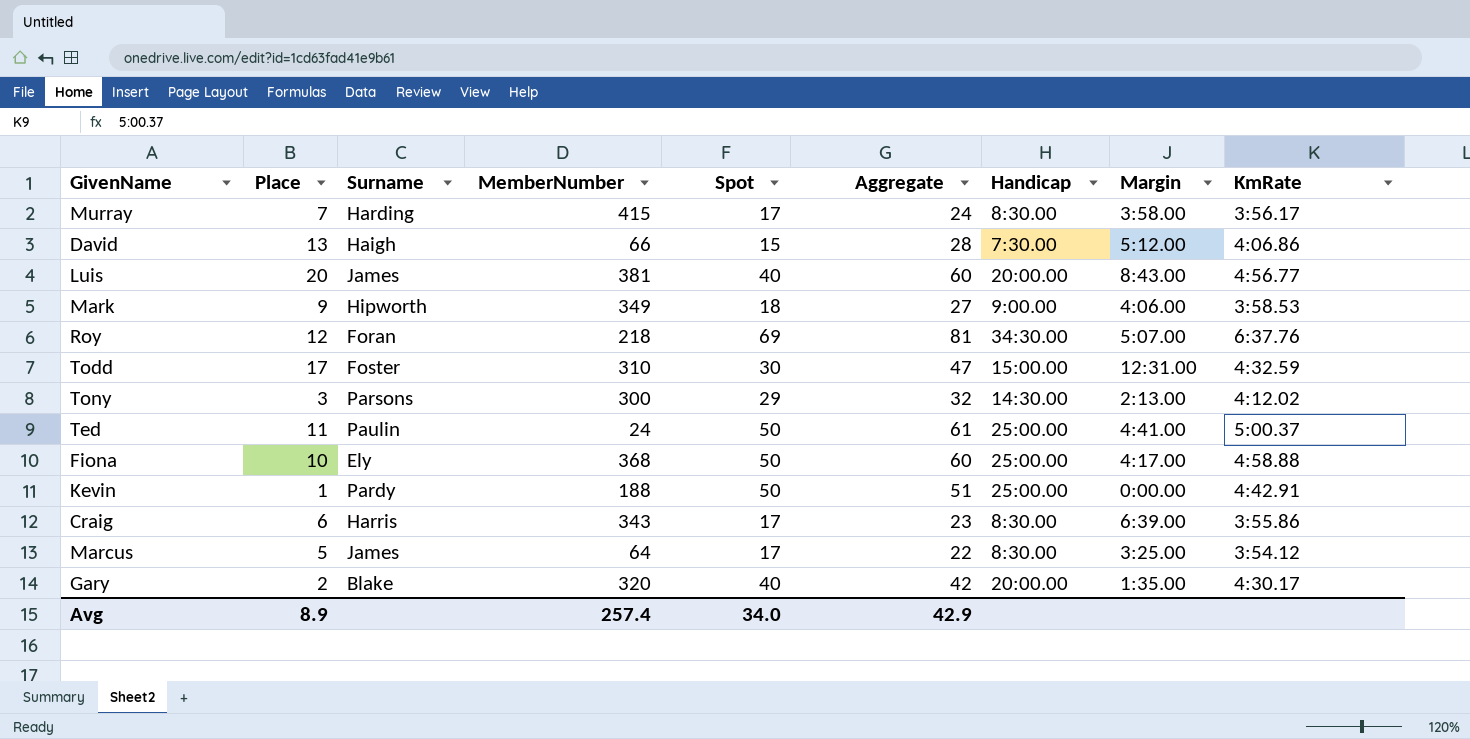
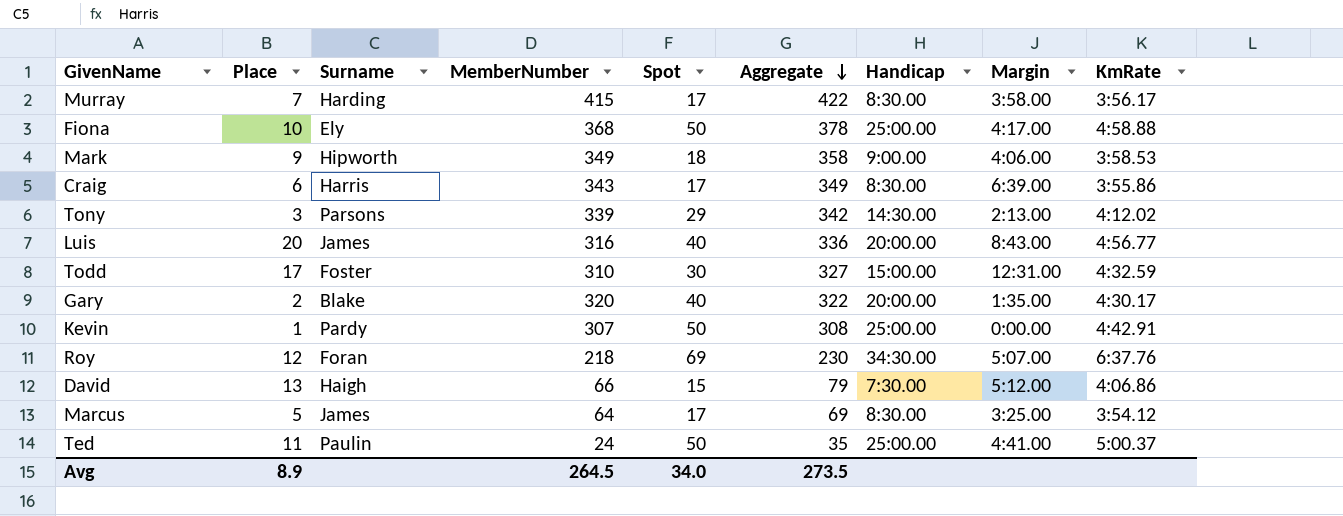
row order: none -> Aggregate descending
column Aggregate | formula: [Place] + [Spot] -> [Place] + [MemberNumber]
Tony | MemberNumber: 300 -> 339
Luis | MemberNumber: 381 -> 316
Kevin | MemberNumber: 188 -> 307
Avg | MemberNumber: 257.4 -> 264.5
Avg | Aggregate: 42.9 -> 273.5

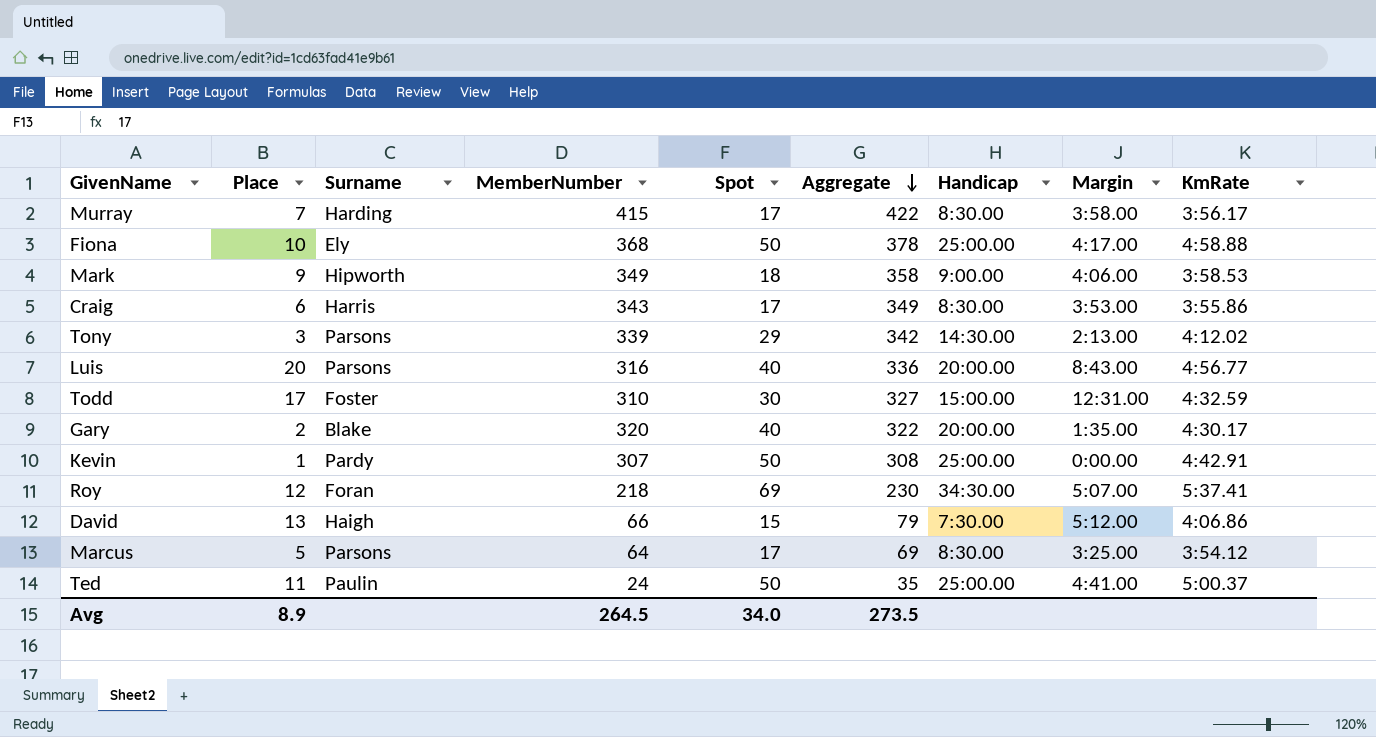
Craig | Margin: 6:39.00 -> 3:53.00
Luis | Surname: James -> Parsons
Roy | KmRate: 6:37.76 -> 5:37.41
Marcus | Surname: James -> Parsons

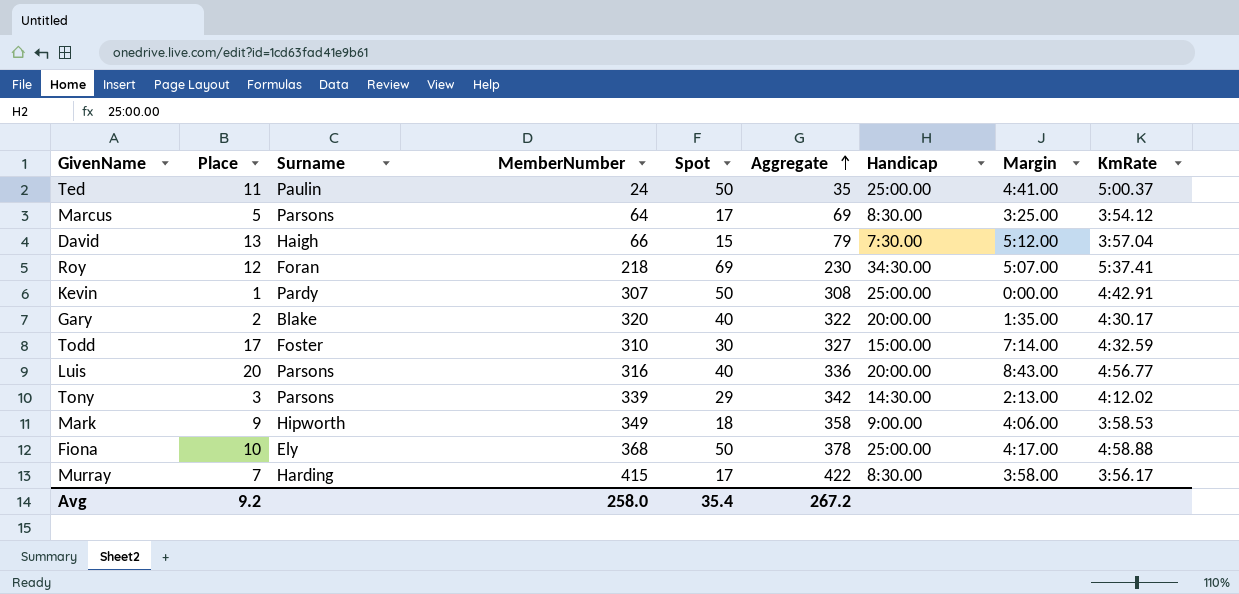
row order: Aggregate descending -> Aggregate ascending
row Craig: 6 | Harris | 343 | 17 | 349 | 8:30.00 | 3:53.00 | 3:55.86 -> none
David | KmRate: 4:06.86 -> 3:57.04
Todd | Margin: 12:31.00 -> 7:14.00
Avg | Place: 8.9 -> 9.2
Avg | MemberNumber: 264.5 -> 258.0
Avg | Spot: 34.0 -> 35.4
Avg | Aggregate: 273.5 -> 267.2

